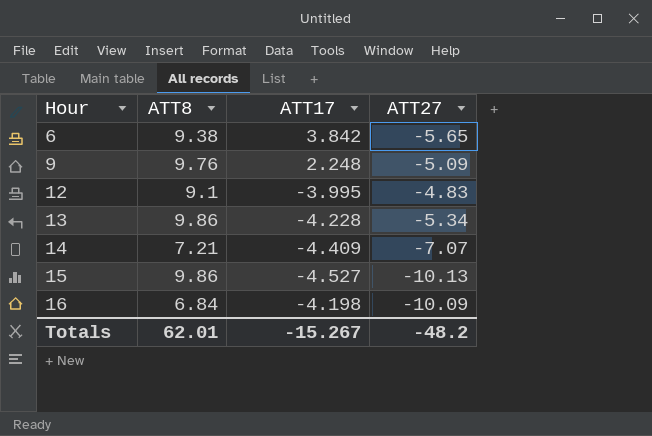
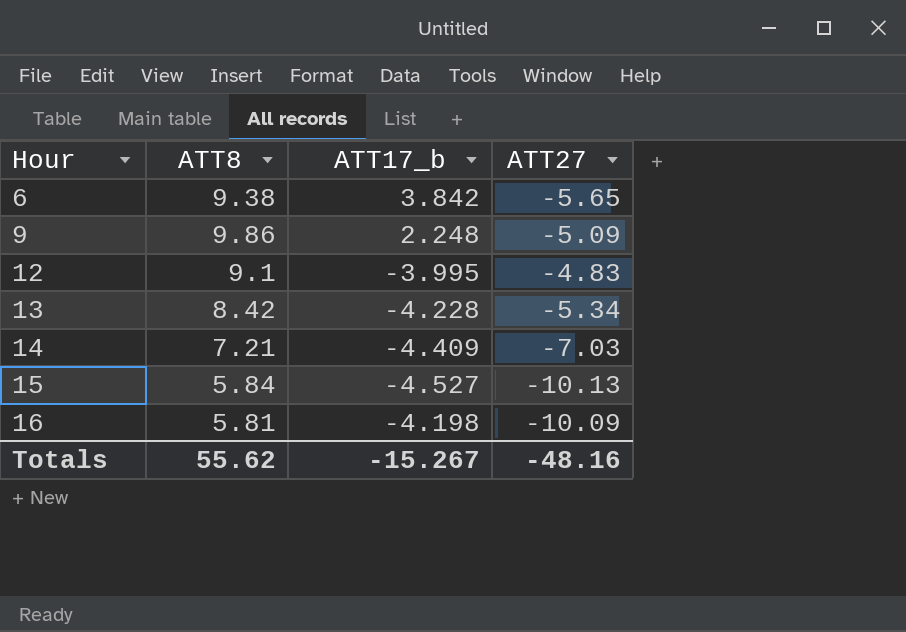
column name: ATT17 -> ATT17_b
9 | ATT8: 9.76 -> 9.86
13 | ATT8: 9.86 -> 8.42
14 | ATT27: -7.07 -> -7.03
15 | ATT8: 9.86 -> 5.84
16 | ATT8: 6.84 -> 5.81
Totals | ATT8: 62.01 -> 55.62
Totals | ATT27: -48.2 -> -48.16

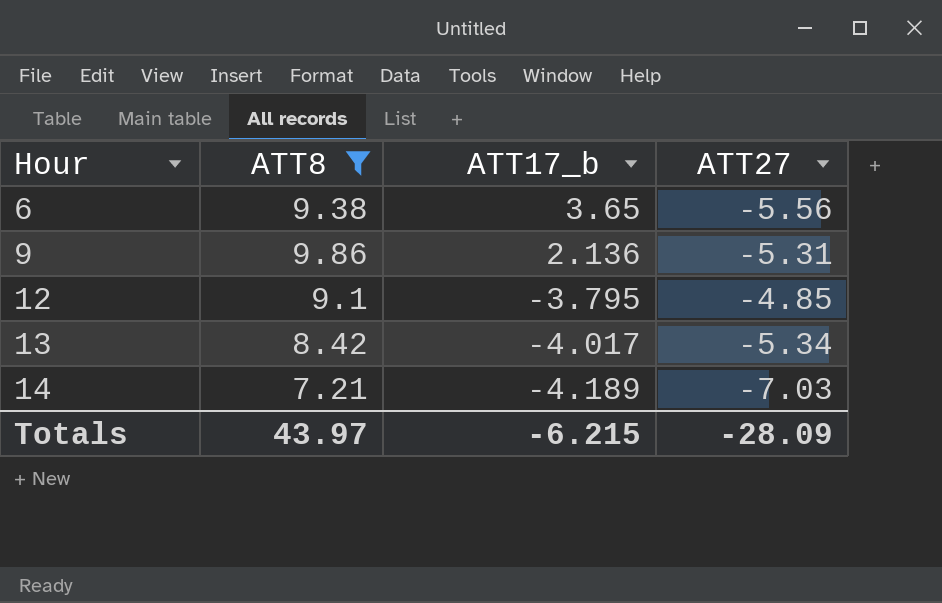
filter: none -> ATT8 >= 7.21
6 | ATT17_b: 3.842 -> 3.65
6 | ATT27: -5.65 -> -5.56
9 | ATT17_b: 2.248 -> 2.136
9 | ATT27: -5.09 -> -5.31
12 | ATT17_b: -3.995 -> -3.795
12 | ATT27: -4.83 -> -4.85
13 | ATT17_b: -4.228 -> -4.017
14 | ATT17_b: -4.409 -> -4.189
Totals | ATT8: 55.62 -> 43.97
Totals | ATT17_b: -15.267 -> -6.215
Totals | ATT27: -48.16 -> -28.09

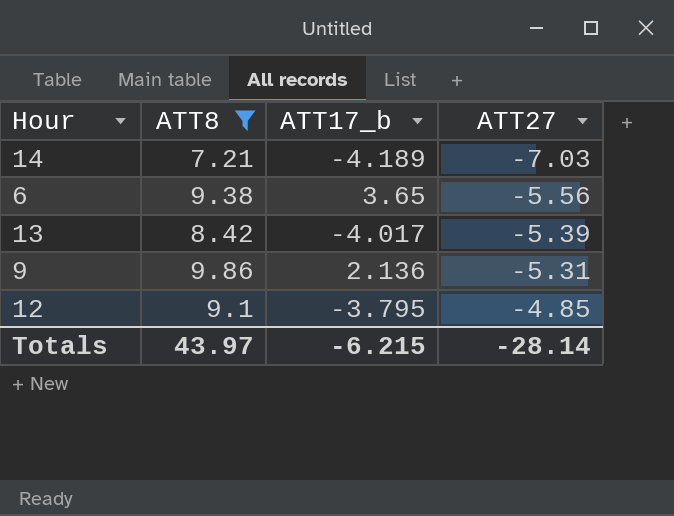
row order: Hour ascending -> ATT27 ascending
13 | ATT27: -5.34 -> -5.39
Totals | ATT27: -28.09 -> -28.14

